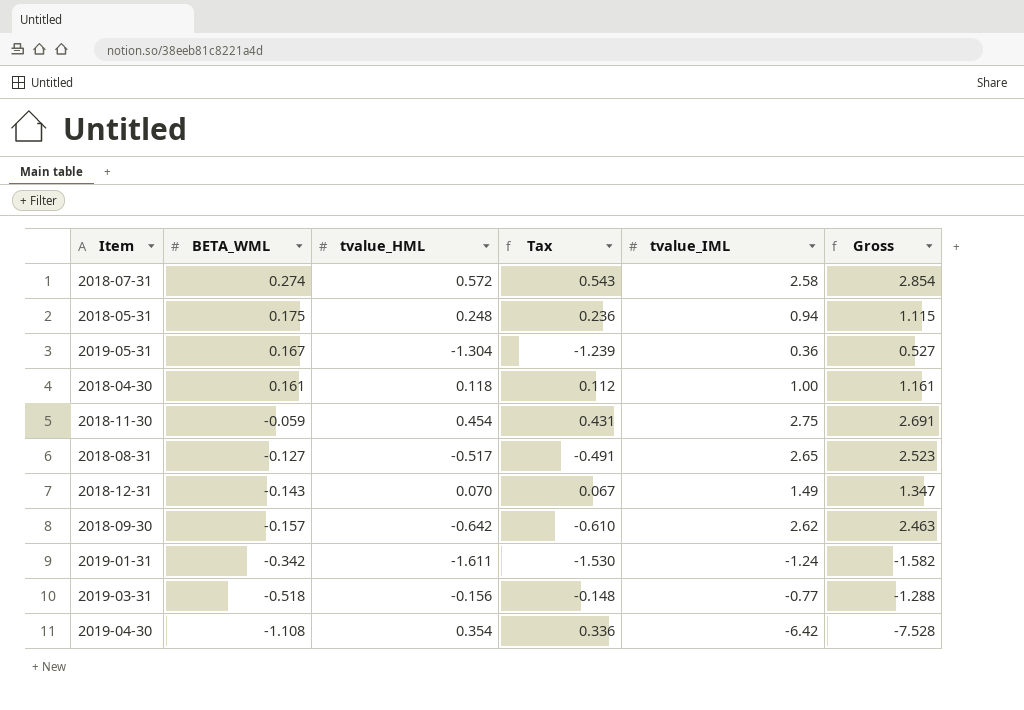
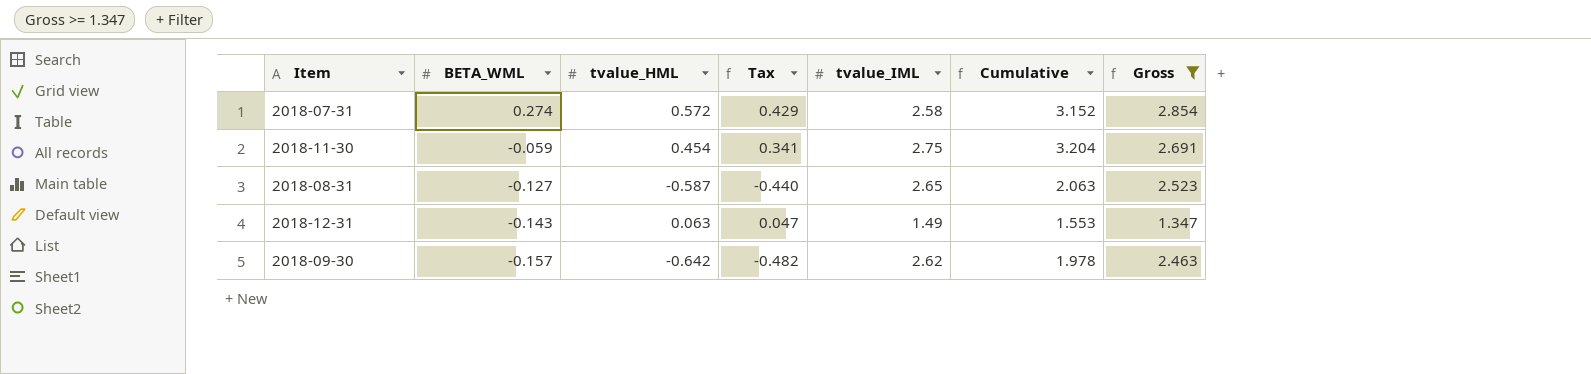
filter: none -> Gross >= 1.347
column Tax | formula: [tvalue_HML] * 0.95 -> [tvalue_HML] * 0.75
column Cumulative | formula: none -> [tvalue_HML] + [tvalue_IML]
2018-08-31 | tvalue_HML: -0.517 -> -0.587
2018-12-31 | tvalue_HML: 0.070 -> 0.063

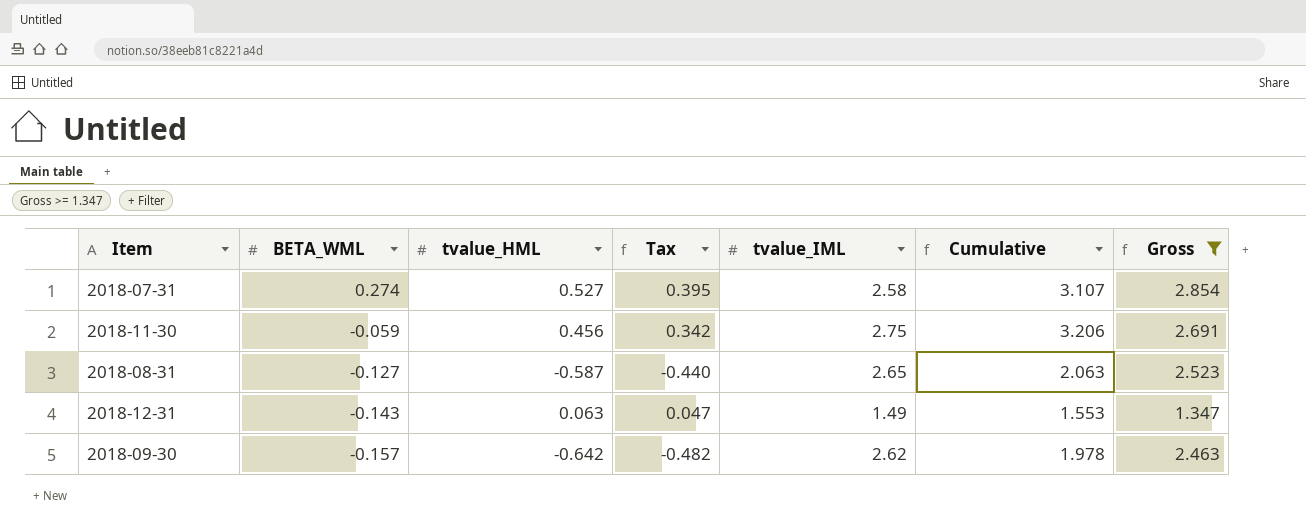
2018-07-31 | tvalue_HML: 0.572 -> 0.527
2018-07-31 | Tax: 0.429 -> 0.395
2018-07-31 | Cumulative: 3.152 -> 3.107
2018-11-30 | tvalue_HML: 0.454 -> 0.456
2018-11-30 | Tax: 0.341 -> 0.342
2018-11-30 | Cumulative: 3.204 -> 3.206

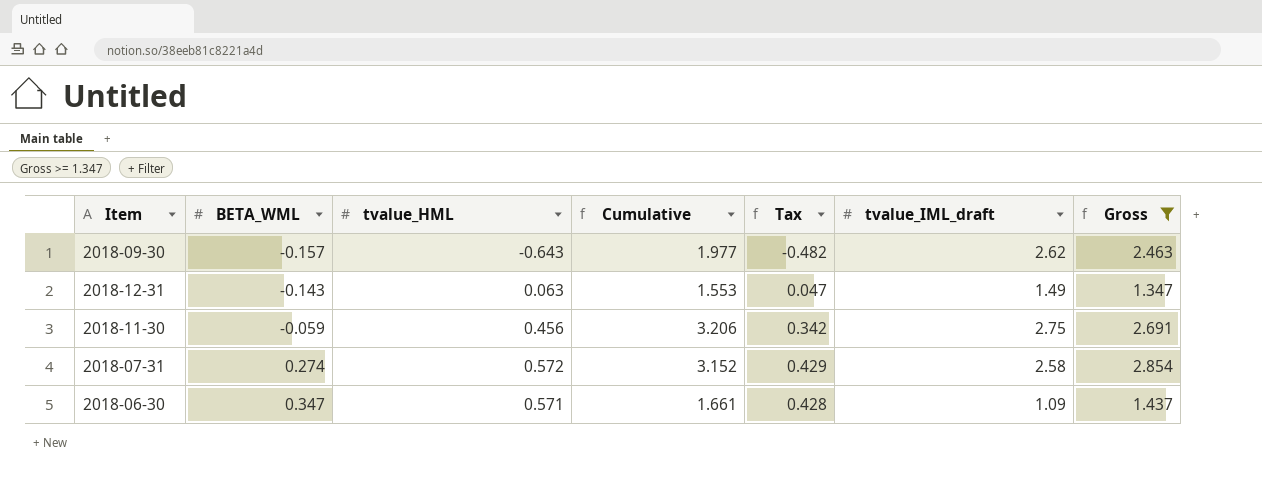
row order: BETA_WML descending -> BETA_WML ascending
column Cumulative | position: 6 -> 4
column name: tvalue_IML -> tvalue_IML_draft
row 2018-08-31: -0.127 | -0.587 | -0.440 | 2.65 | 2.063 | 2.523 -> none
2018-09-30 | tvalue_HML: -0.642 -> -0.643
2018-09-30 | Cumulative: 1.978 -> 1.977
2018-07-31 | tvalue_HML: 0.527 -> 0.572
2018-07-31 | Cumulative: 3.107 -> 3.152
2018-07-31 | Tax: 0.395 -> 0.429
row 2018-06-30: none -> 0.347 | 0.571 | 1.661 | 0.428 | 1.09 | 1.437

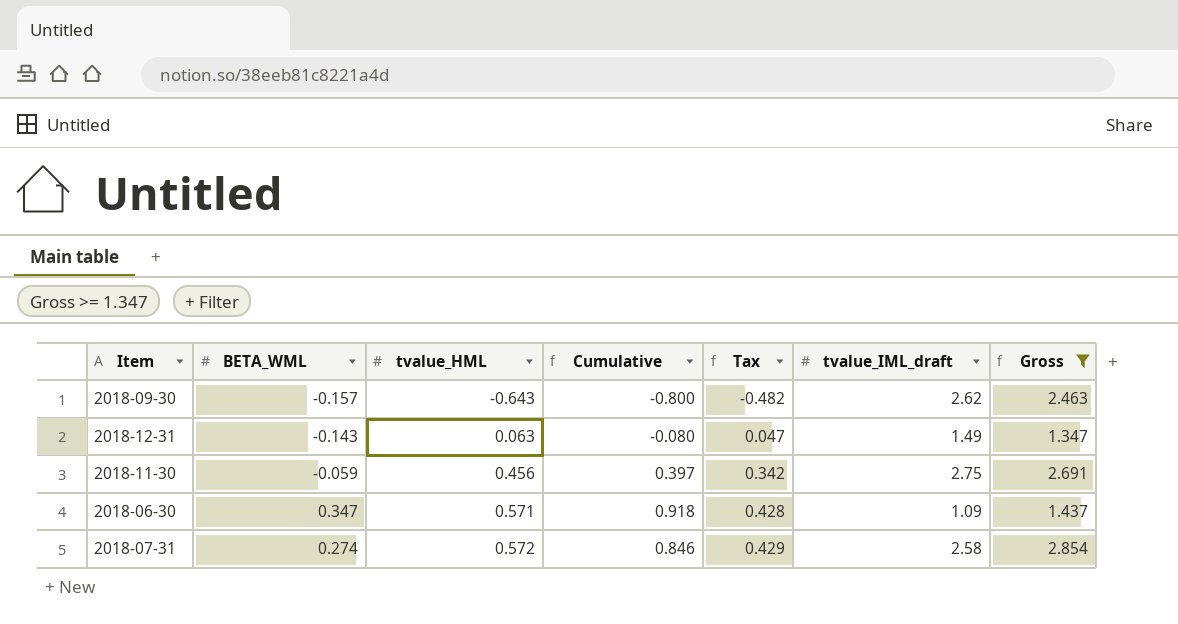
row order: BETA_WML ascending -> tvalue_HML ascending
column Cumulative | formula: [tvalue_HML] + [tvalue_IML_draft] -> [BETA_WML] + [tvalue_HML]

